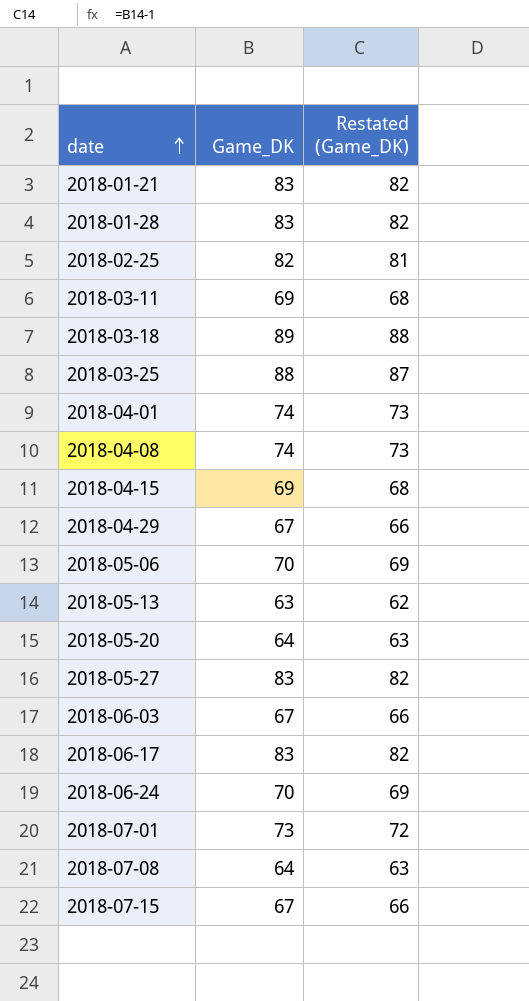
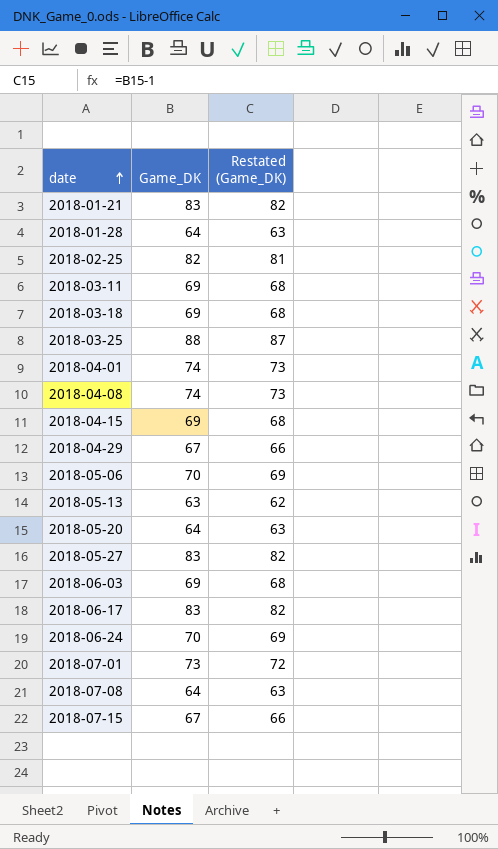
2018-01-28 | Game_DK: 83 -> 64
2018-01-28 | Restated (Game_DK): 82 -> 63
2018-03-18 | Game_DK: 89 -> 69
2018-03-18 | Restated (Game_DK): 88 -> 68
2018-06-03 | Game_DK: 67 -> 69
2018-06-03 | Restated (Game_DK): 66 -> 68

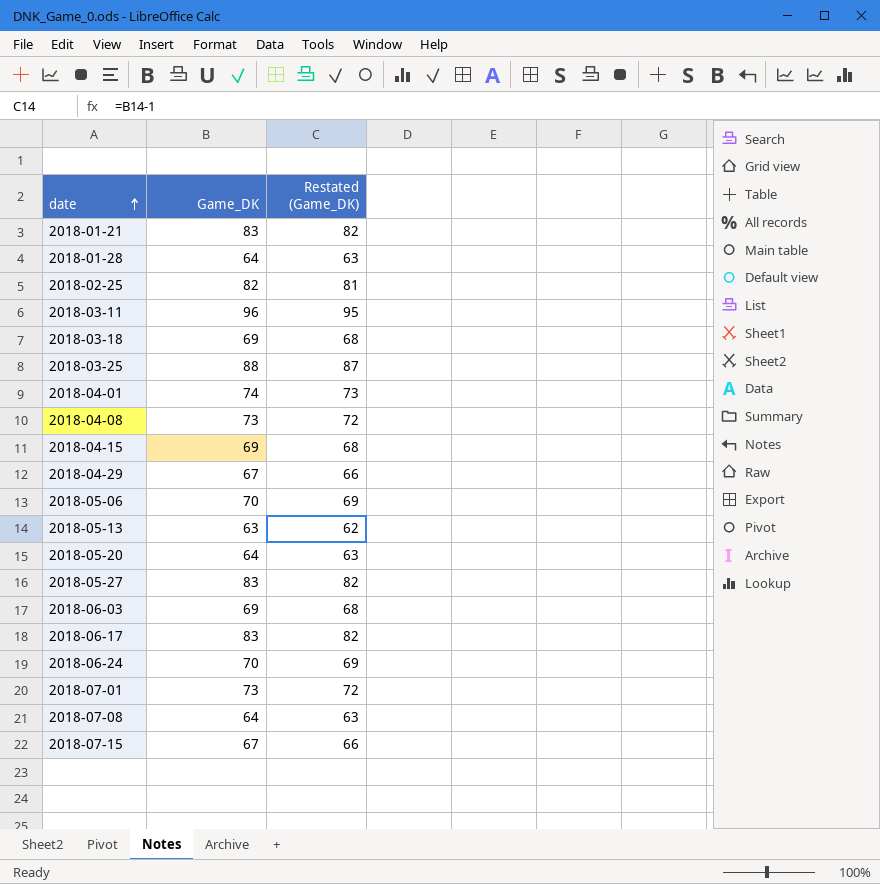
2018-03-11 | Game_DK: 69 -> 96
2018-03-11 | Restated (Game_DK): 68 -> 95
2018-04-08 | Game_DK: 74 -> 73
2018-04-08 | Restated (Game_DK): 73 -> 72

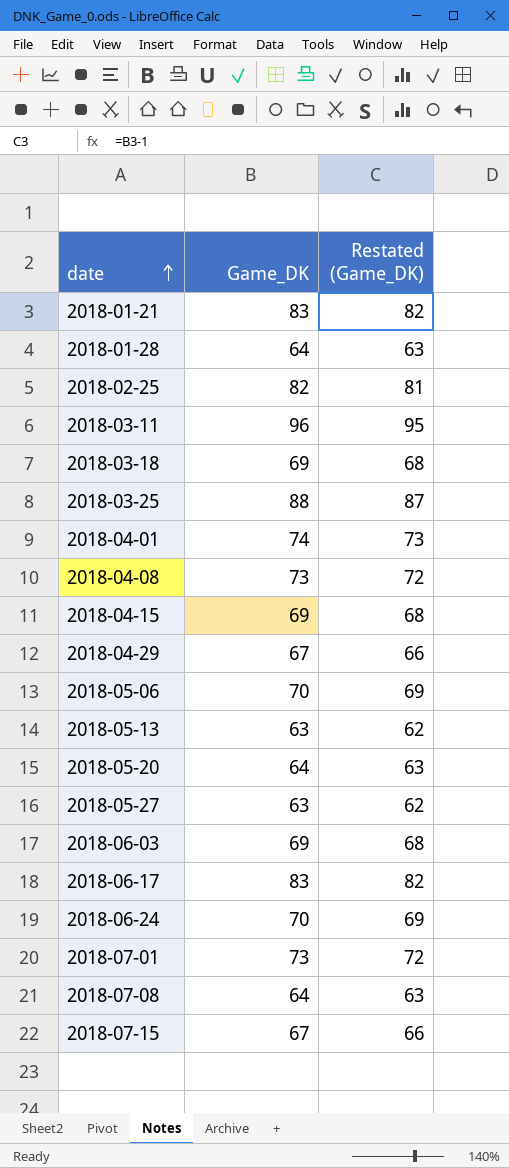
2018-05-27 | Game_DK: 83 -> 63
2018-05-27 | Restated (Game_DK): 82 -> 62

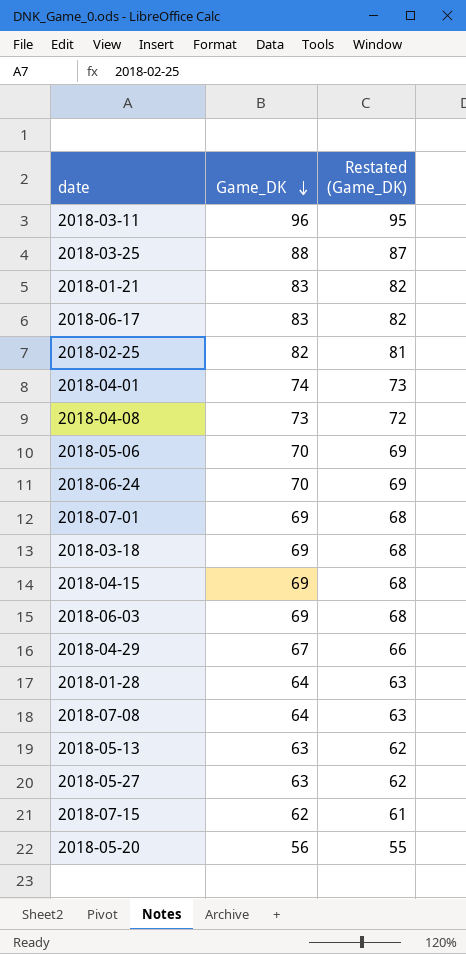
row order: date ascending -> Game_DK descending
2018-07-01 | Game_DK: 73 -> 69
2018-07-01 | Restated (Game_DK): 72 -> 68
2018-07-15 | Game_DK: 67 -> 62
2018-07-15 | Restated (Game_DK): 66 -> 61
2018-05-20 | Game_DK: 64 -> 56
2018-05-20 | Restated (Game_DK): 63 -> 55

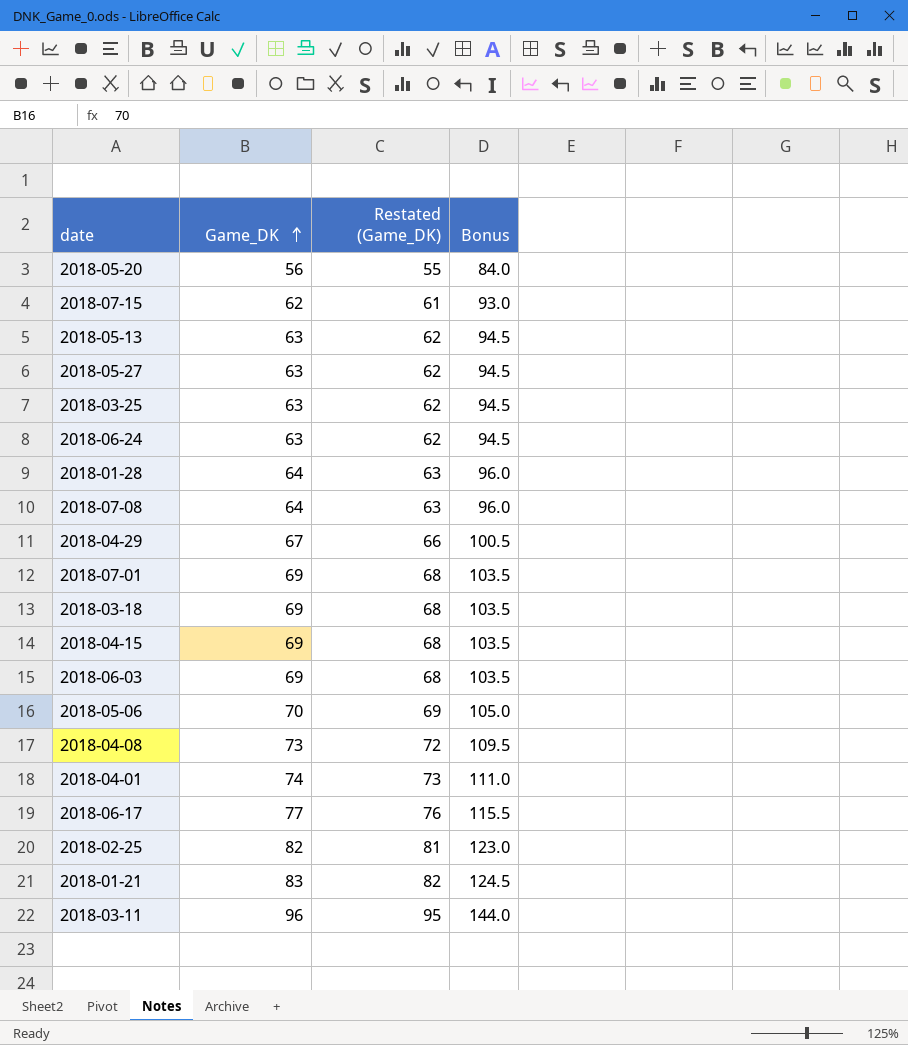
row order: Game_DK descending -> Game_DK ascending
column Bonus | formula: none -> [Game_DK] * 1.5
2018-03-25 | Game_DK: 88 -> 63
2018-03-25 | Restated (Game_DK): 87 -> 62
2018-06-24 | Game_DK: 70 -> 63
2018-06-24 | Restated (Game_DK): 69 -> 62
2018-06-17 | Game_DK: 83 -> 77
2018-06-17 | Restated (Game_DK): 82 -> 76

